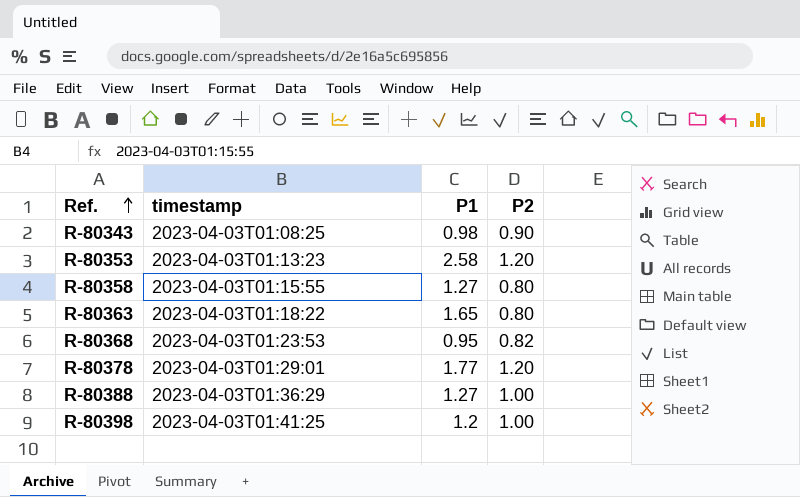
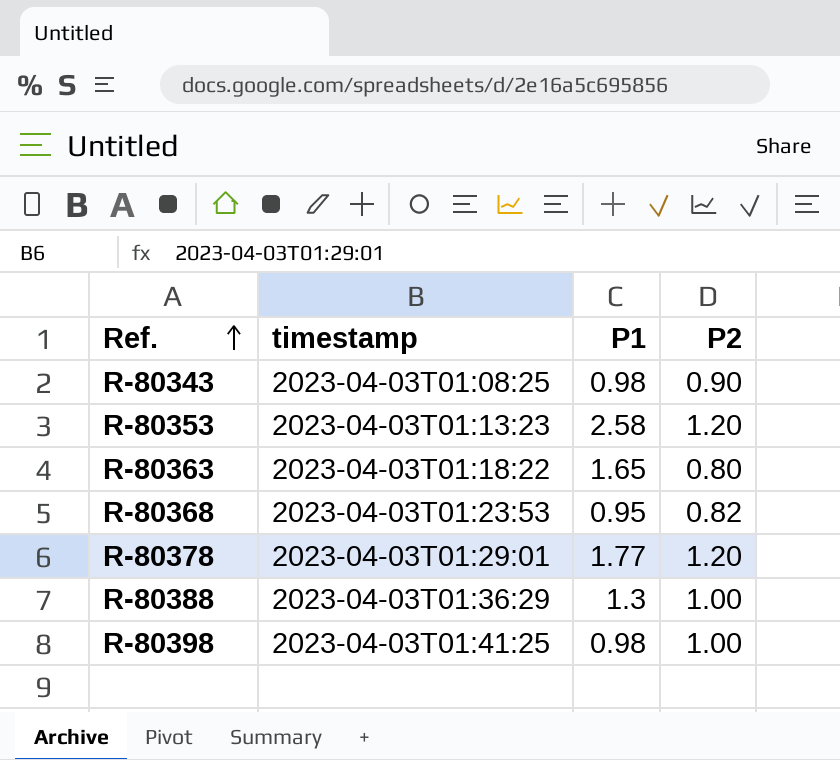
row R-80358: 2023-04-03T01:15:55 | 1.27 | 0.80 -> none
R-80388 | P1: 1.27 -> 1.3
R-80398 | P1: 1.2 -> 0.98

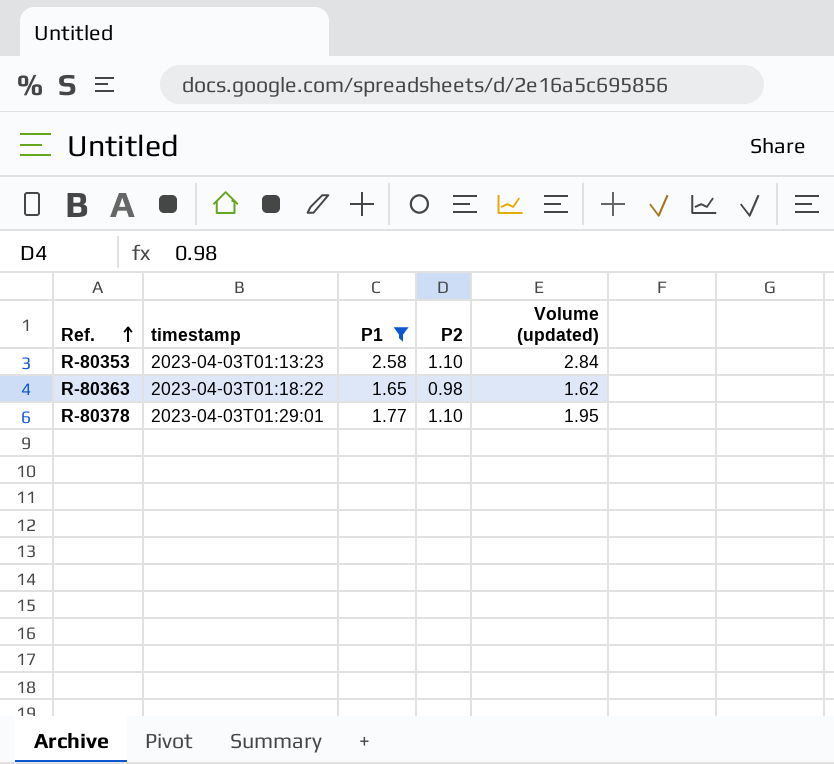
filter: none -> P1 >= 1.65
column Volume (updated) | formula: none -> [P1] * [P2]
R-80353 | P2: 1.20 -> 1.10
R-80363 | P2: 0.80 -> 0.98
R-80378 | P2: 1.20 -> 1.10

